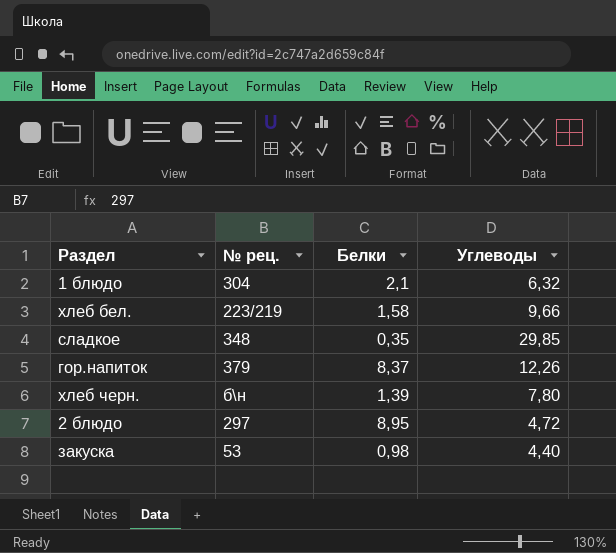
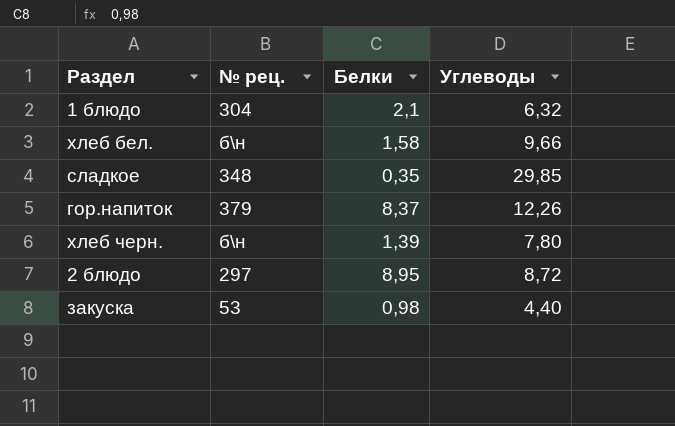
хлеб бел. | № рец.: 223/219 -> б\н
2 блюдо | Углеводы: 4,72 -> 8,72

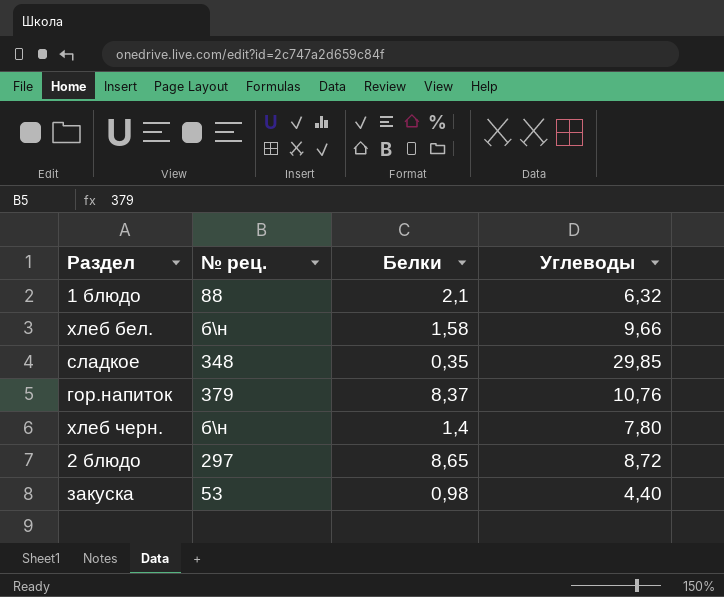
1 блюдо | № рец.: 304 -> 88
гор.напиток | Углеводы: 12,26 -> 10,76
хлеб черн. | Белки: 1,39 -> 1,4
2 блюдо | Белки: 8,95 -> 8,65

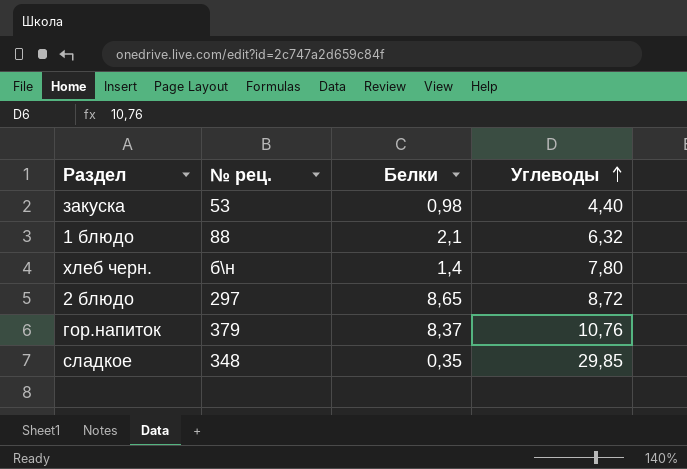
row order: none -> Углеводы ascending
row хлеб бел.: б\н | 1,58 | 9,66 -> none

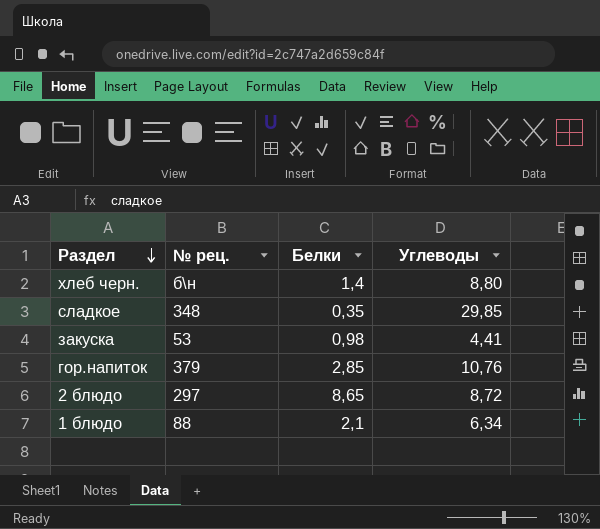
row order: Углеводы ascending -> Раздел descending
хлеб черн. | Углеводы: 7,80 -> 8,80
закуска | Углеводы: 4,40 -> 4,41
гор.напиток | Белки: 8,37 -> 2,85
1 блюдо | Углеводы: 6,32 -> 6,34

